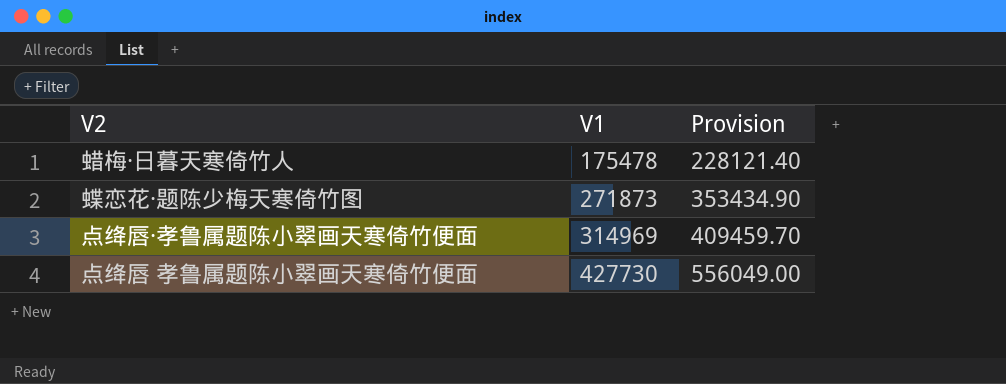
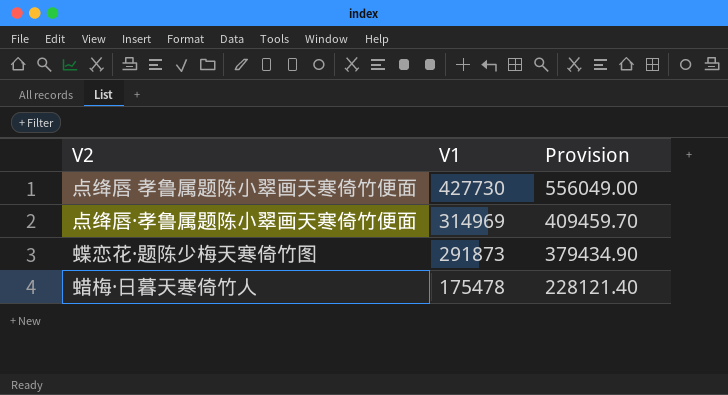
row order: V1 ascending -> V1 descending
蝶恋花·题陈少梅天寒倚竹图 | V1: 271873 -> 291873
蝶恋花·题陈少梅天寒倚竹图 | Provision: 353434.90 -> 379434.90

